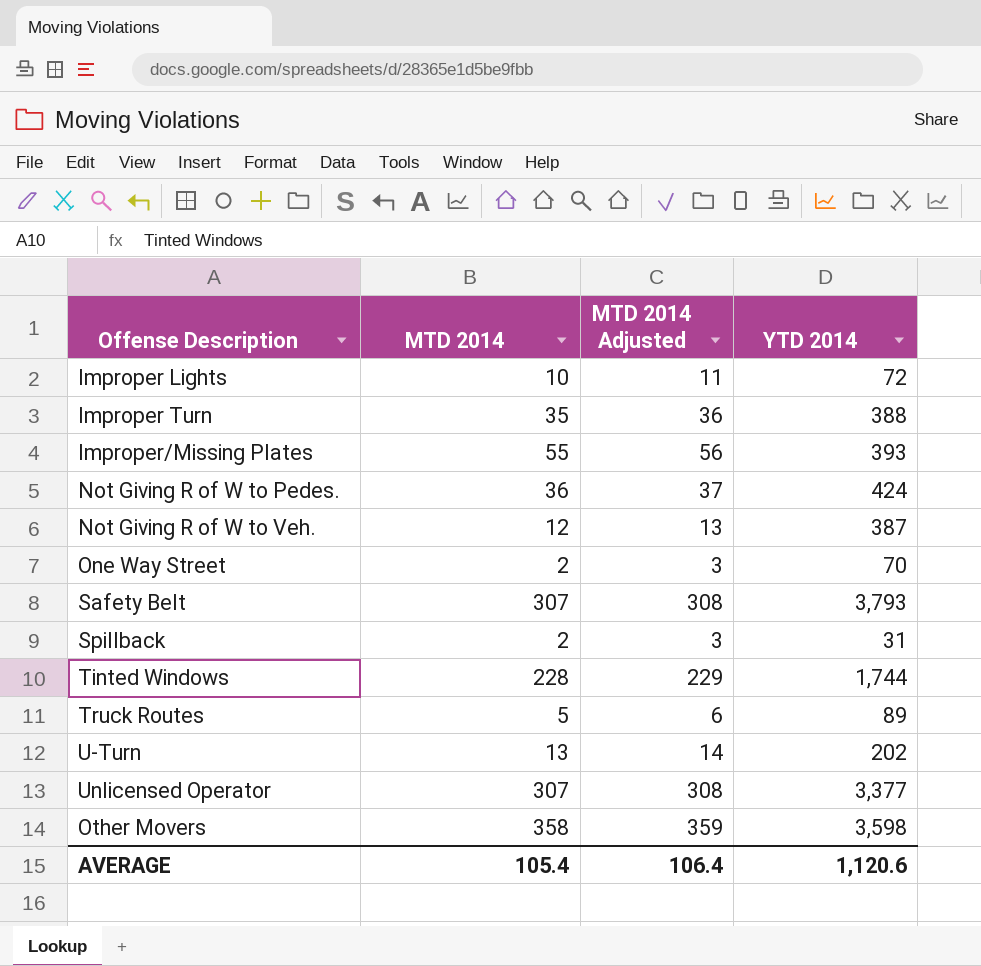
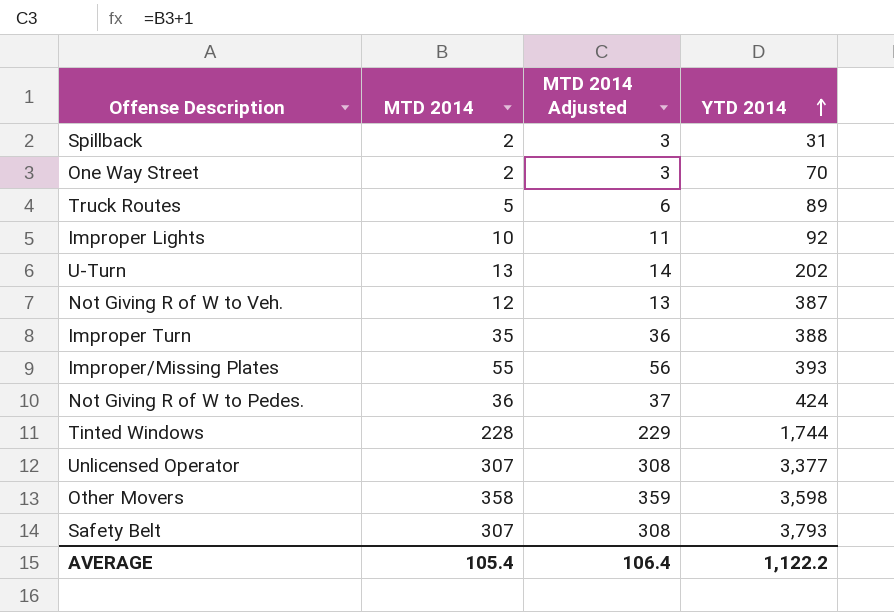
row order: none -> YTD 2014 ascending
Improper Lights | YTD 2014: 72 -> 92
AVERAGE | YTD 2014: 1,120.6 -> 1,122.2

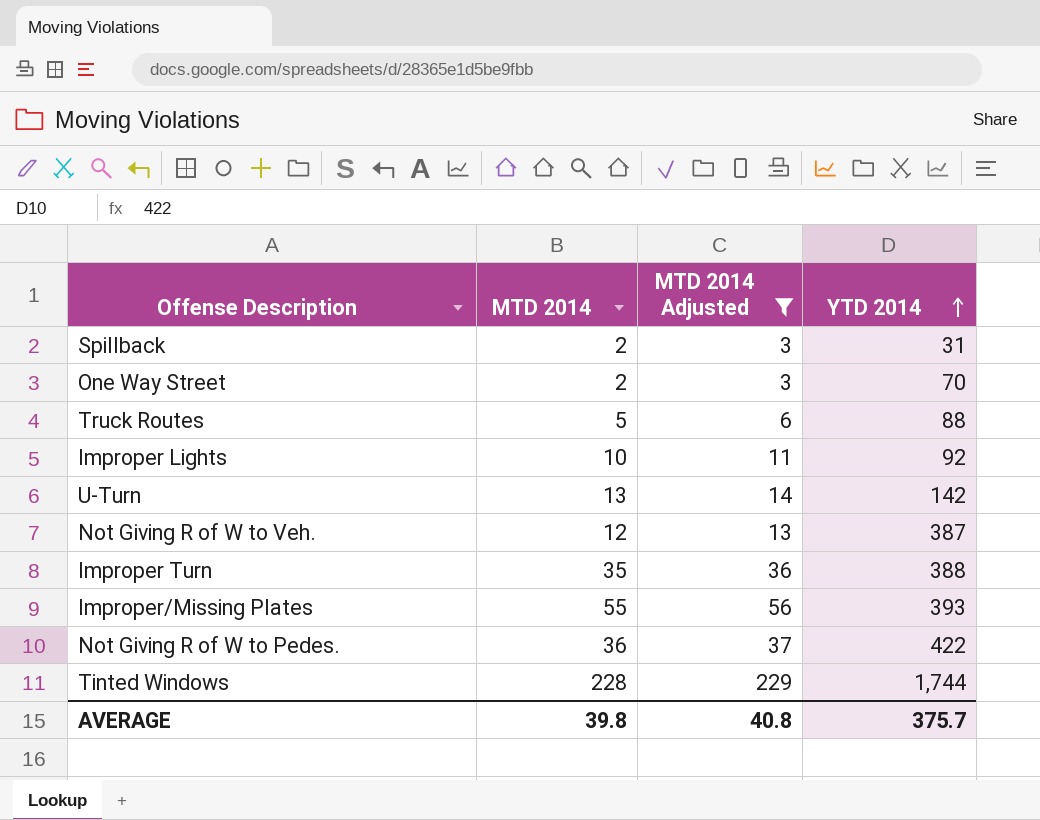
filter: none -> MTD 2014 Adjusted <= 229
Truck Routes | YTD 2014: 89 -> 88
U-Turn | YTD 2014: 202 -> 142
Not Giving R of W to Pedes. | YTD 2014: 424 -> 422
AVERAGE | MTD 2014: 105.4 -> 39.8
AVERAGE | MTD 2014 Adjusted: 106.4 -> 40.8
AVERAGE | YTD 2014: 1,122.2 -> 375.7

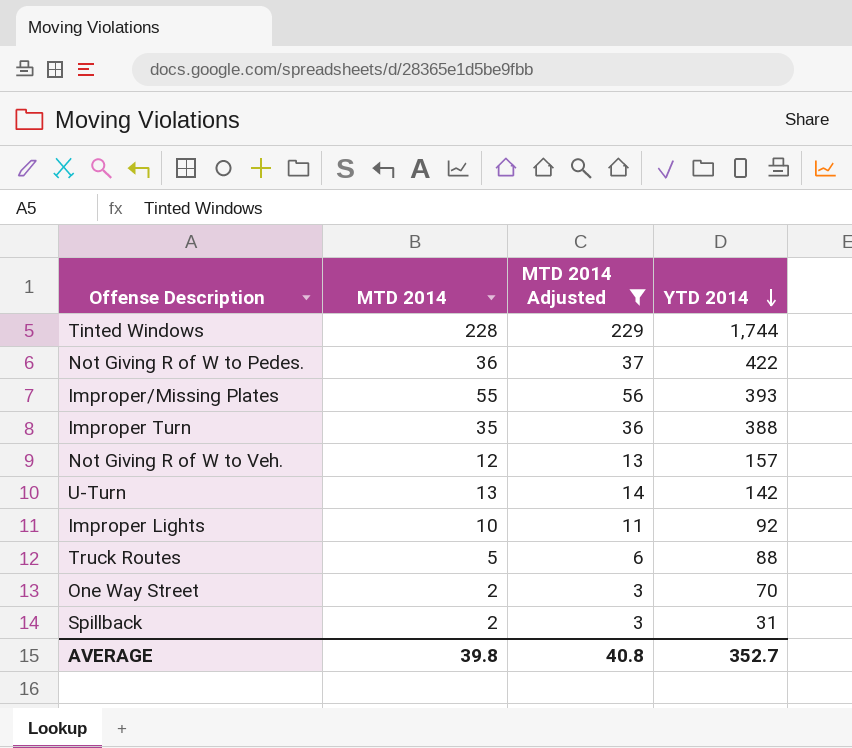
row order: YTD 2014 ascending -> YTD 2014 descending
Not Giving R of W to Veh. | YTD 2014: 387 -> 157
AVERAGE | YTD 2014: 375.7 -> 352.7

